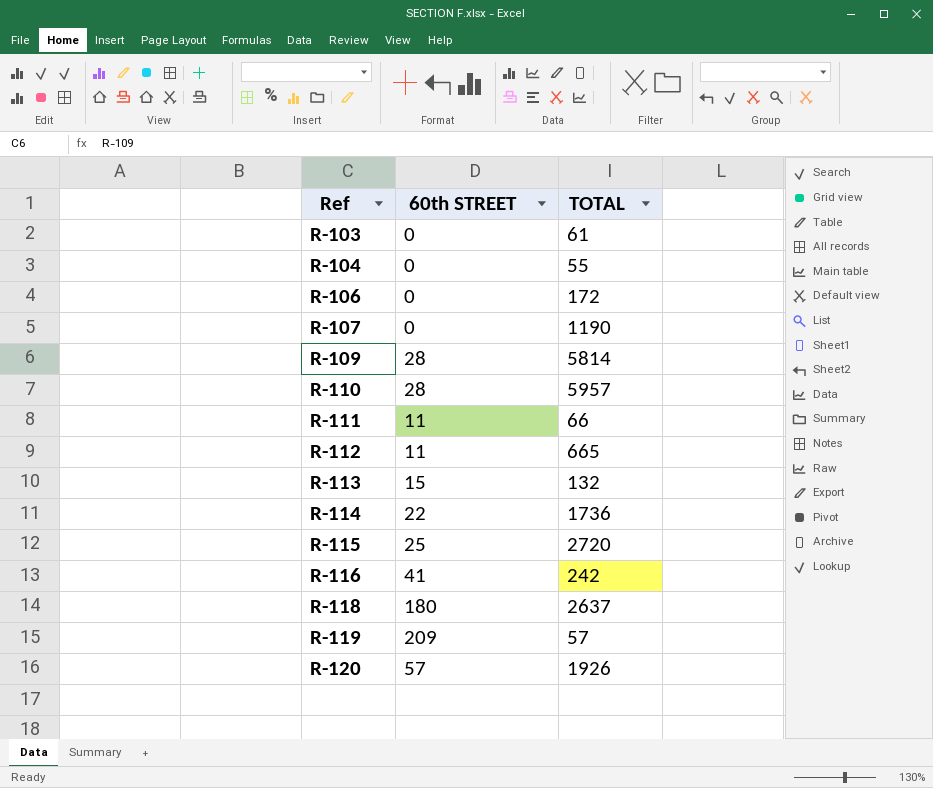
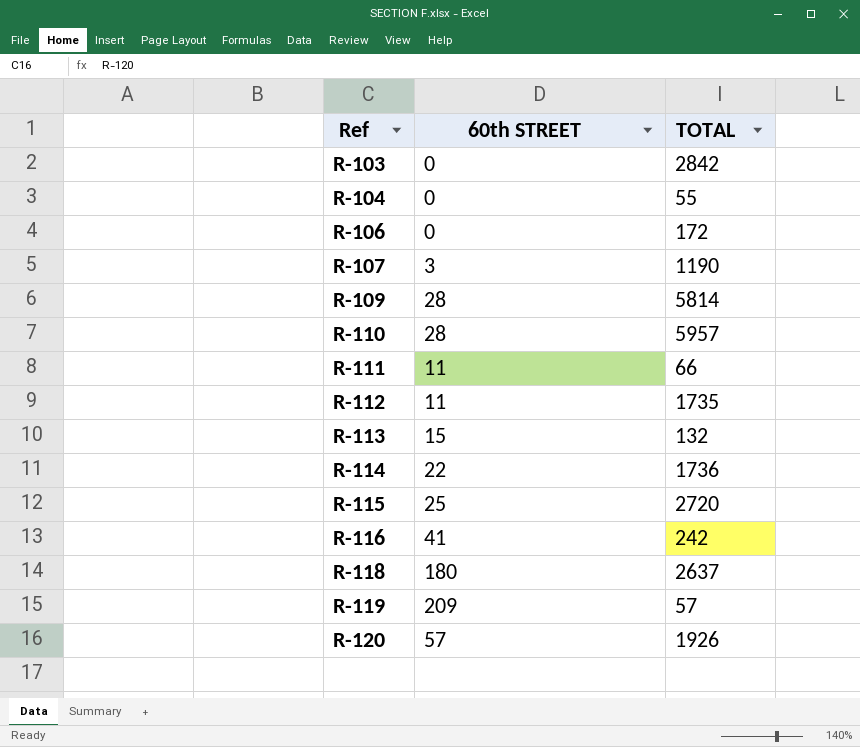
R-103 | TOTAL: 61 -> 2842
R-107 | 60th STREET: 0 -> 3
R-112 | TOTAL: 665 -> 1735

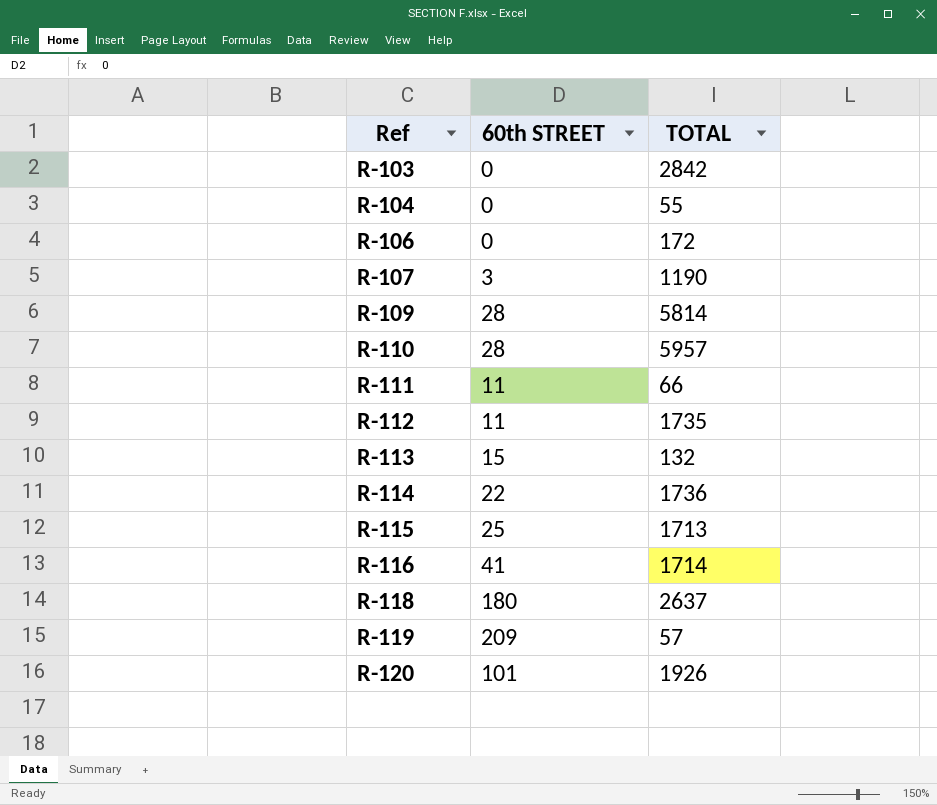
R-115 | TOTAL: 2720 -> 1713
R-116 | TOTAL: 242 -> 1714
R-120 | 60th STREET: 57 -> 101

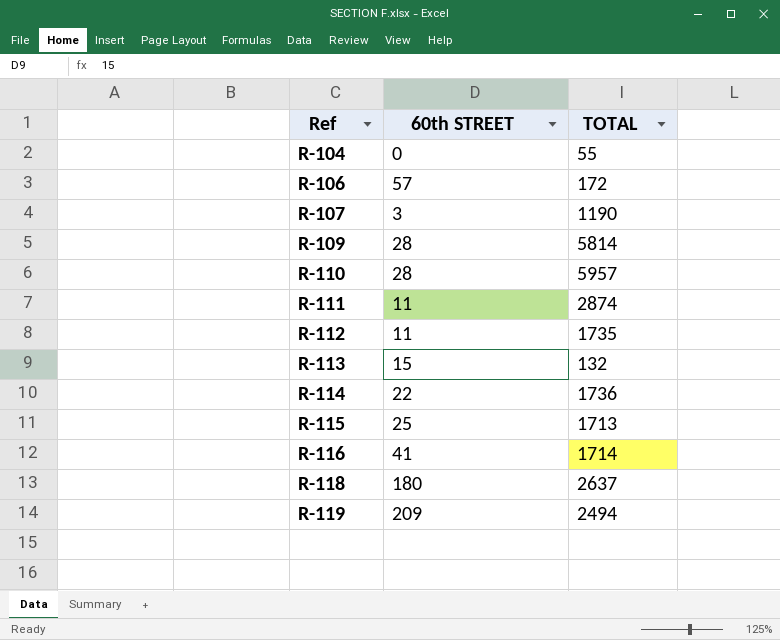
row R-103: 0 | 2842 -> none
row R-120: 101 | 1926 -> none
R-106 | 60th STREET: 0 -> 57
R-111 | TOTAL: 66 -> 2874
R-119 | TOTAL: 57 -> 2494

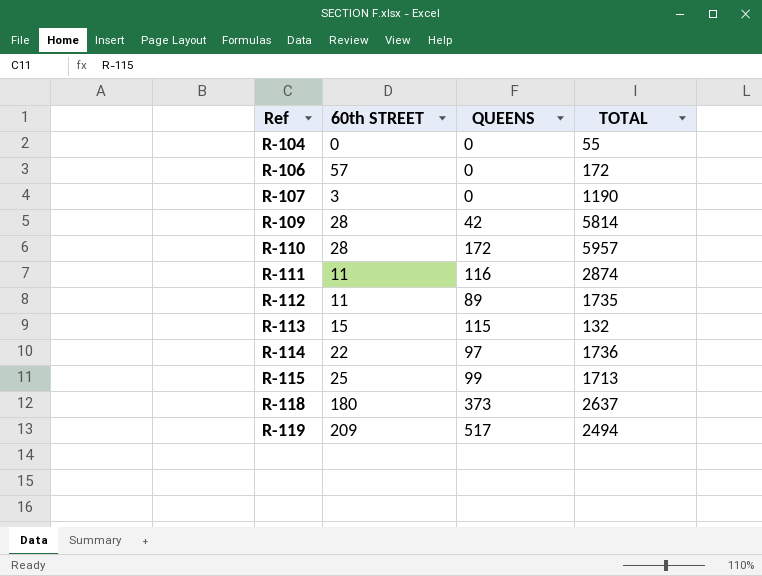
column QUEENS | position: none -> 3
row R-116: 41 | 1714 -> none

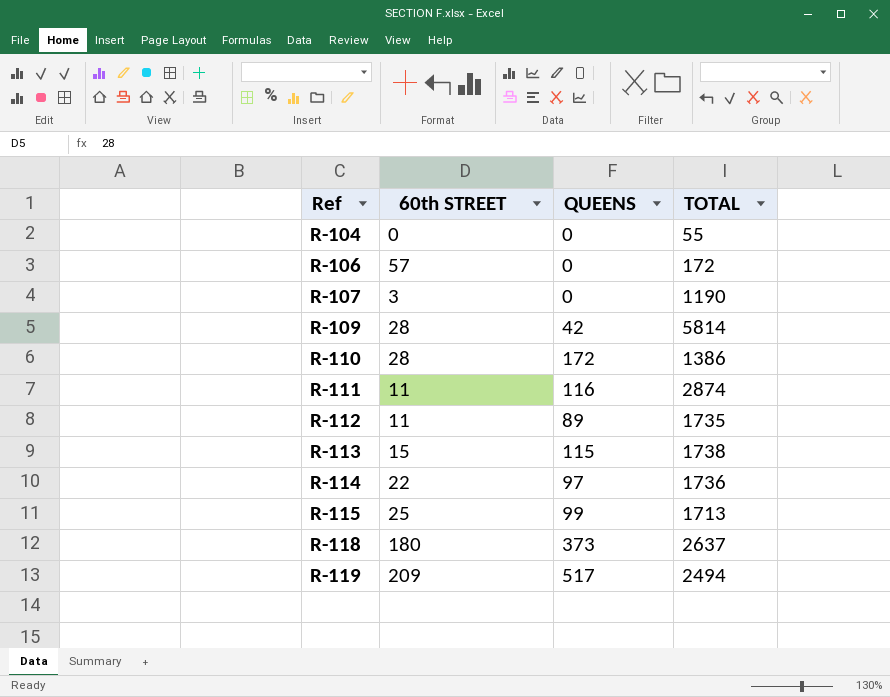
R-110 | TOTAL: 5957 -> 1386
R-113 | TOTAL: 132 -> 1738

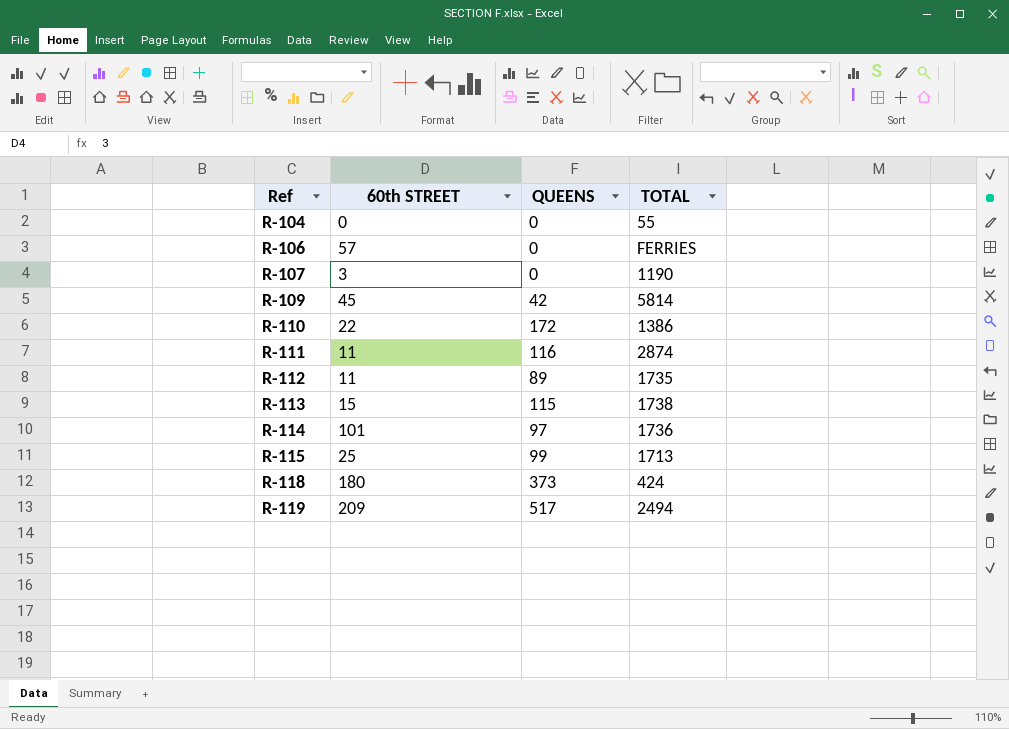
R-106 | TOTAL: 172 -> FERRIES
R-109 | 60th STREET: 28 -> 45
R-110 | 60th STREET: 28 -> 22
R-114 | 60th STREET: 22 -> 101
R-118 | TOTAL: 2637 -> 424

